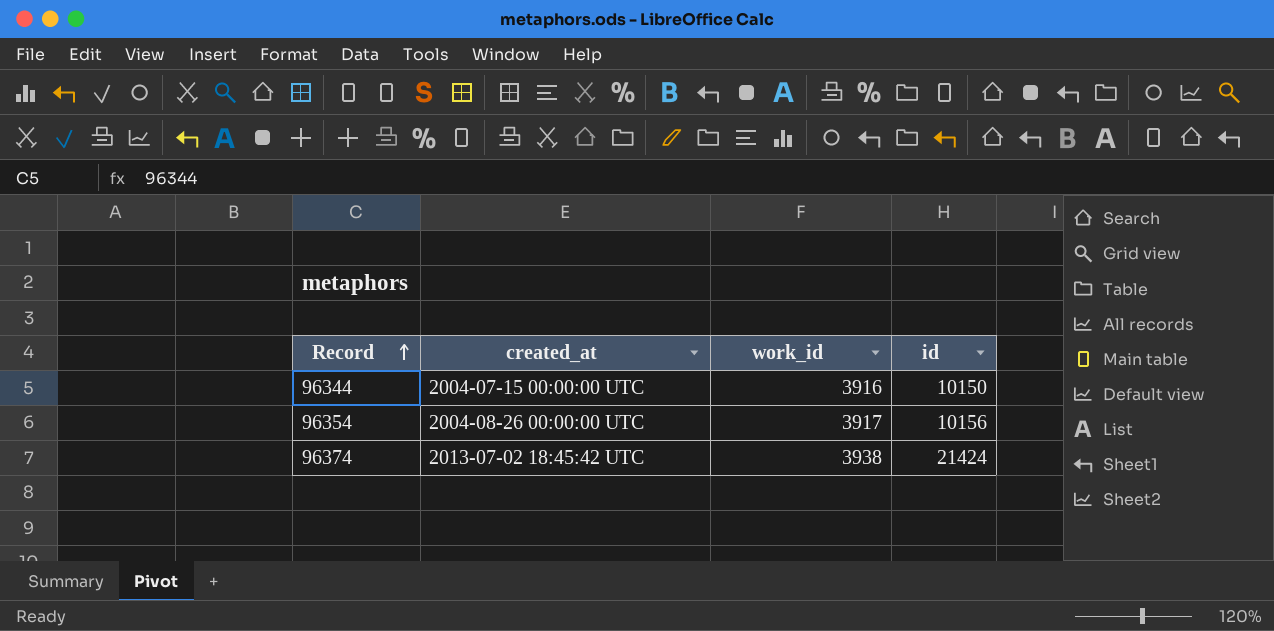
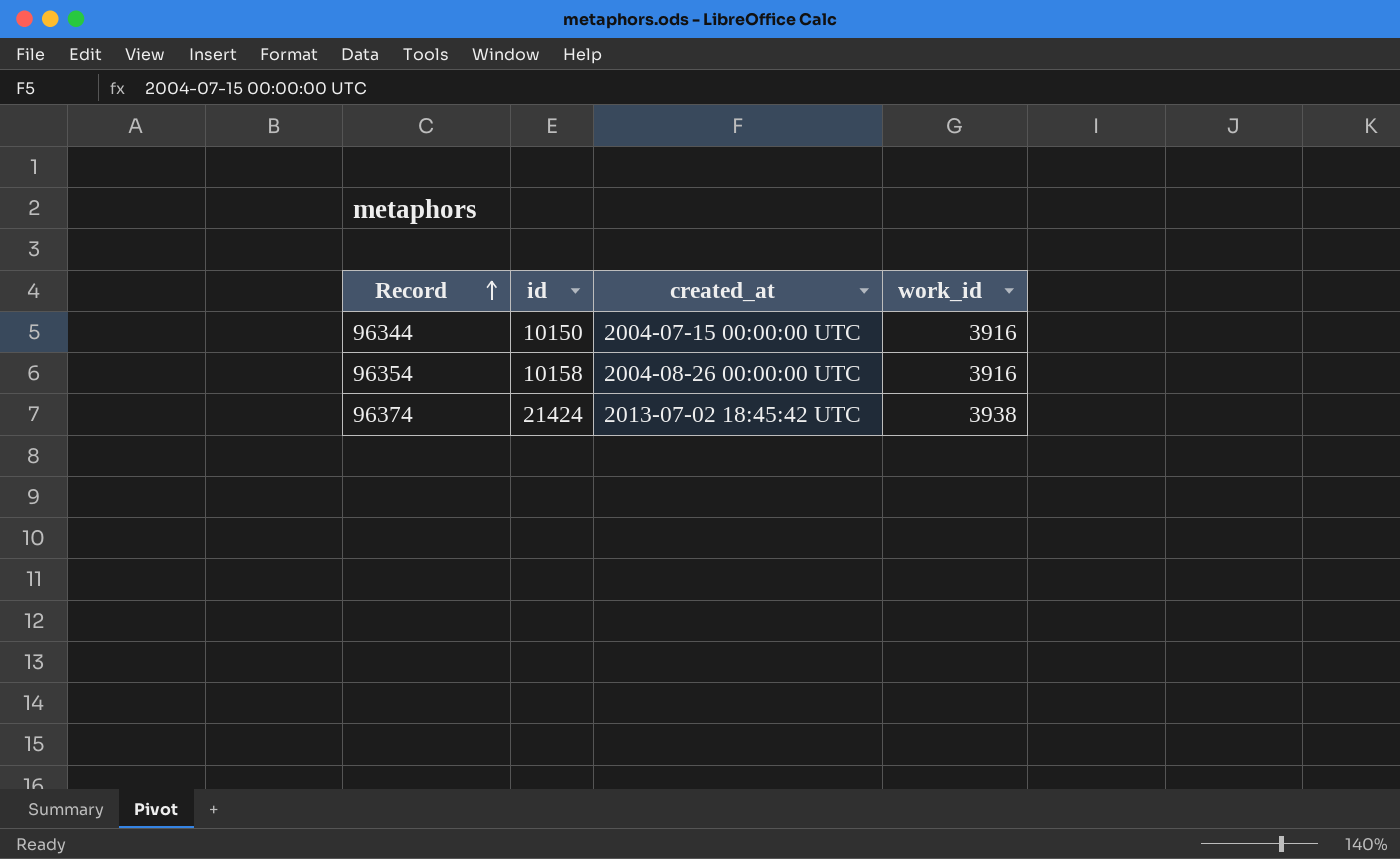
column id | position: 4 -> 2
96354 | id: 10156 -> 10158
96354 | work_id: 3917 -> 3916

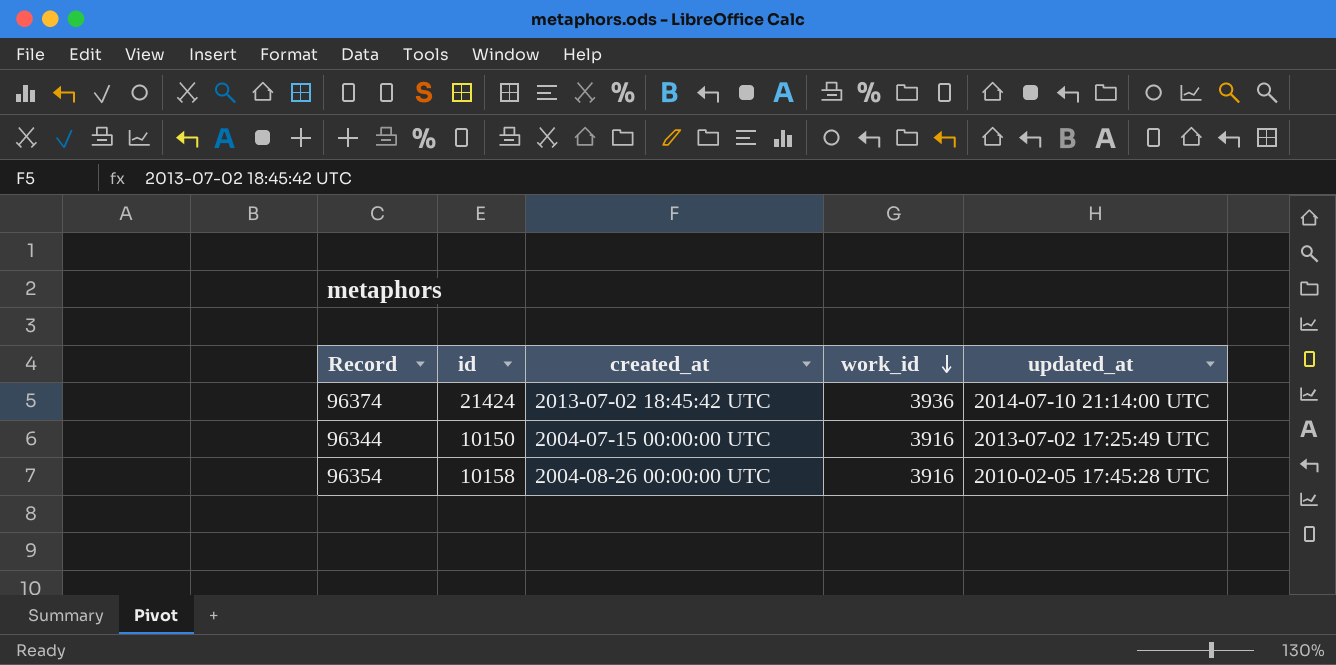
row order: Record ascending -> work_id descending
column updated_at | position: none -> 5
96374 | work_id: 3938 -> 3936

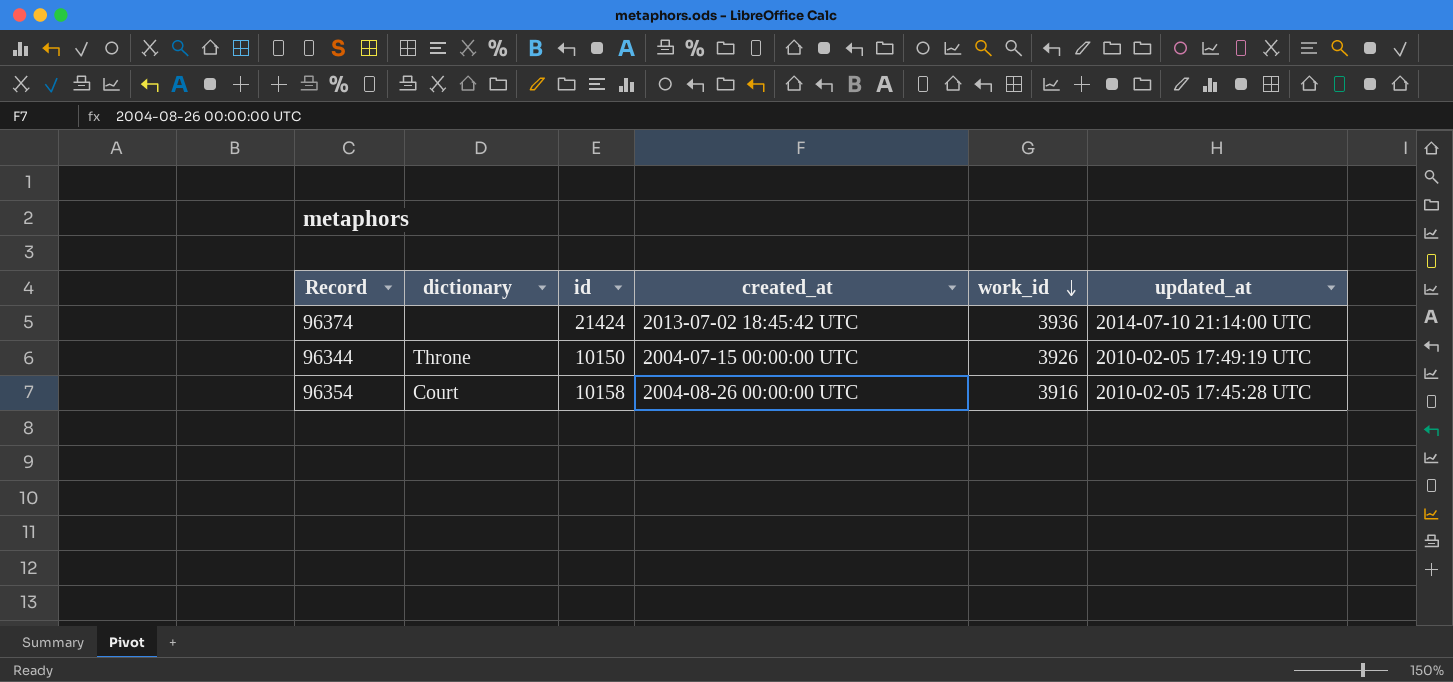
column dictionary | position: none -> 2
96344 | work_id: 3916 -> 3926
96344 | updated_at: 2013-07-02 17:25:49 UTC -> 2010-02-05 17:49:19 UTC

